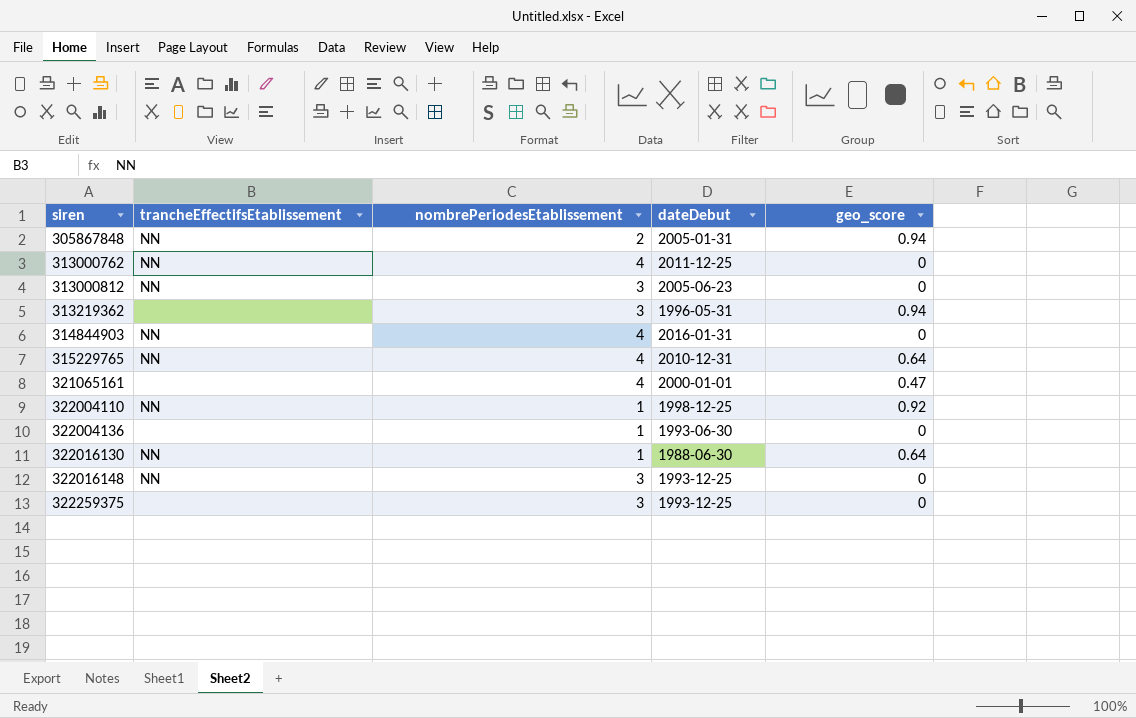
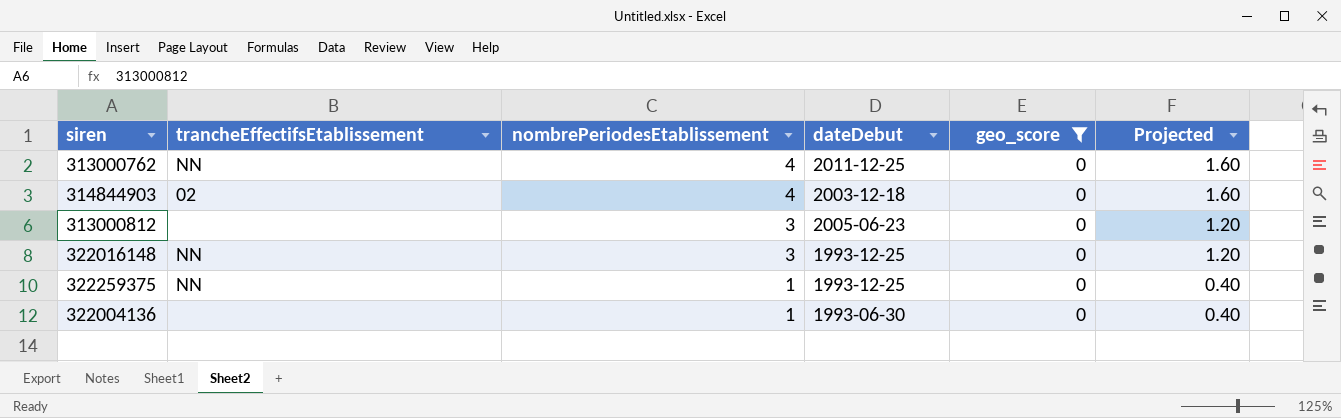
filter: none -> geo_score = 0
row order: siren ascending -> nombrePeriodesEtablissement descending
column Projected | formula: none -> [nombrePeriodesEtablissement] * 0.4
314844903 | trancheEffectifsEtablissement: NN -> 02
314844903 | dateDebut: 2016-01-31 -> 2003-12-18
313000812 | trancheEffectifsEtablissement: NN -> none
322259375 | trancheEffectifsEtablissement: none -> NN
322259375 | nombrePeriodesEtablissement: 3 -> 1

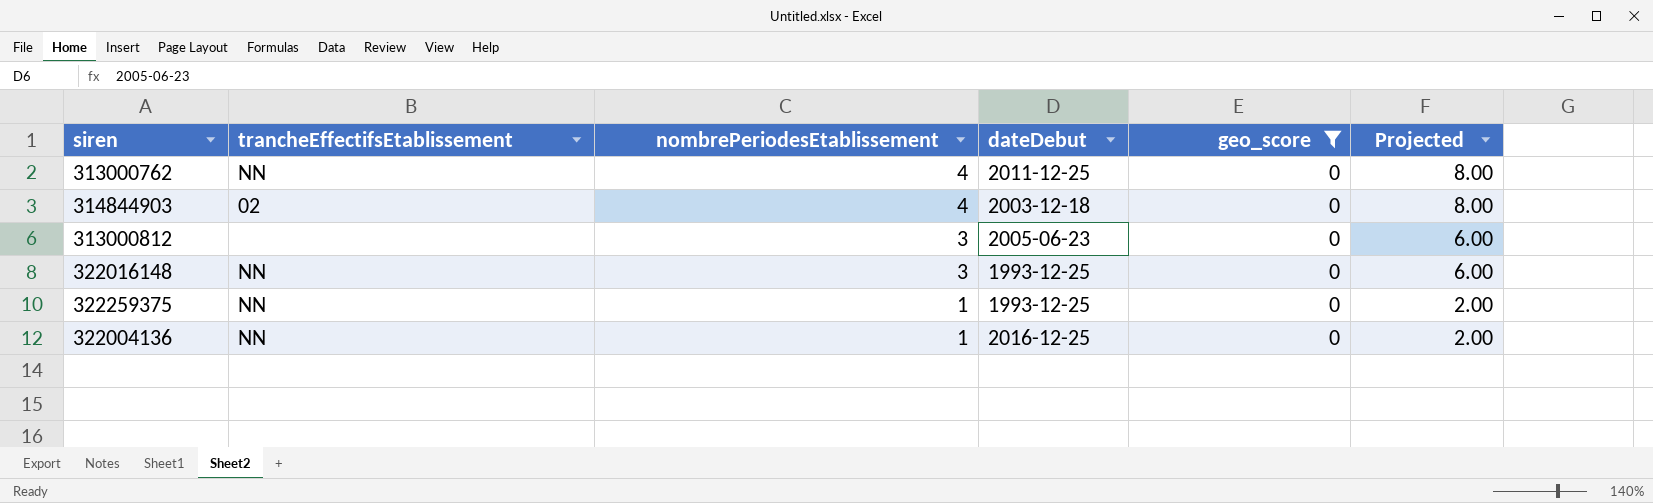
column Projected | formula: [nombrePeriodesEtablissement] * 0.4 -> [nombrePeriodesEtablissement] * 2
322004136 | trancheEffectifsEtablissement: none -> NN
322004136 | dateDebut: 1993-06-30 -> 2016-12-25

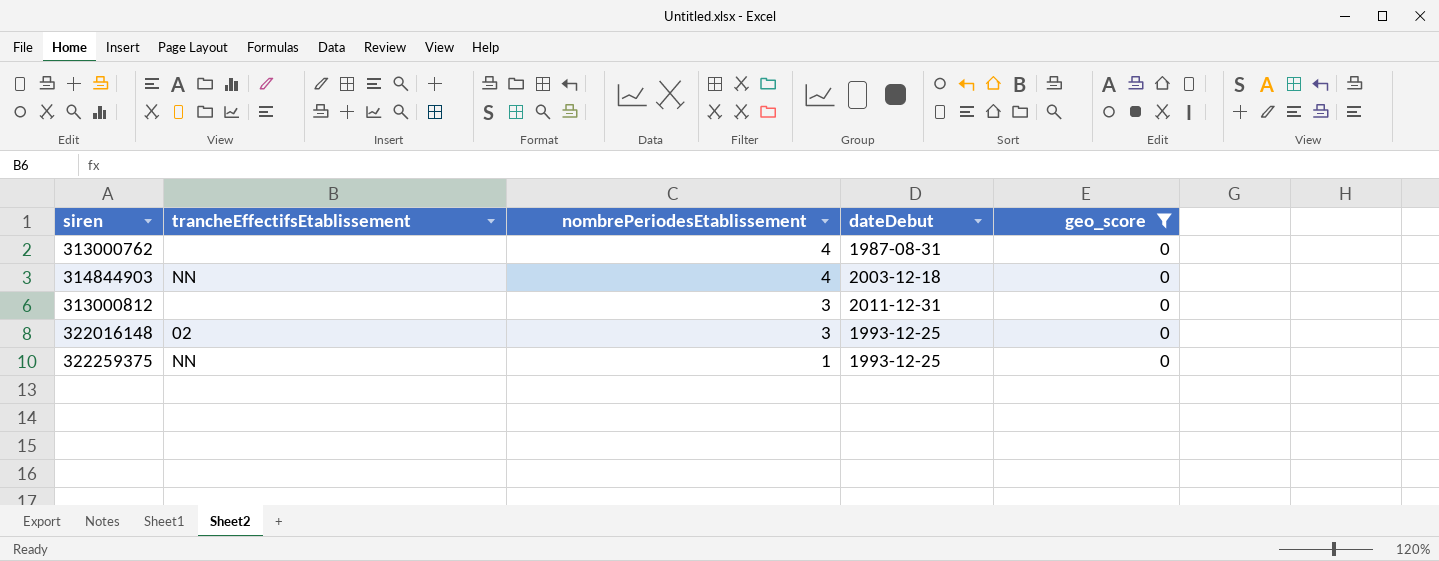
column Projected | formula: [nombrePeriodesEtablissement] * 2 -> none
row 322004136: NN | 1 | 2016-12-25 | 0 | 2.00 -> none
313000762 | trancheEffectifsEtablissement: NN -> none
313000762 | dateDebut: 2011-12-25 -> 1987-08-31
314844903 | trancheEffectifsEtablissement: 02 -> NN
313000812 | dateDebut: 2005-06-23 -> 2011-12-31
322016148 | trancheEffectifsEtablissement: NN -> 02

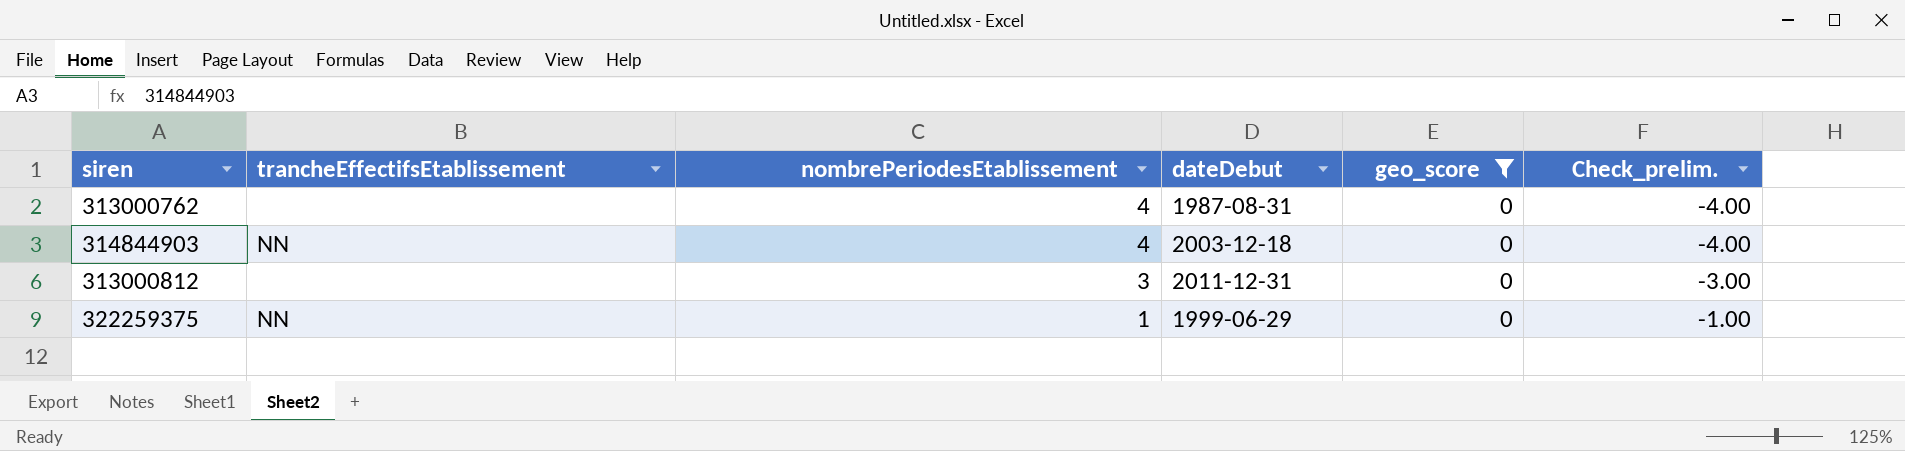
column Check_prelim. | formula: none -> [geo_score] - [nombrePeriodesEtablissement]
row 322016148: 02 | 3 | 1993-12-25 | 0 -> none
322259375 | dateDebut: 1993-12-25 -> 1999-06-29

